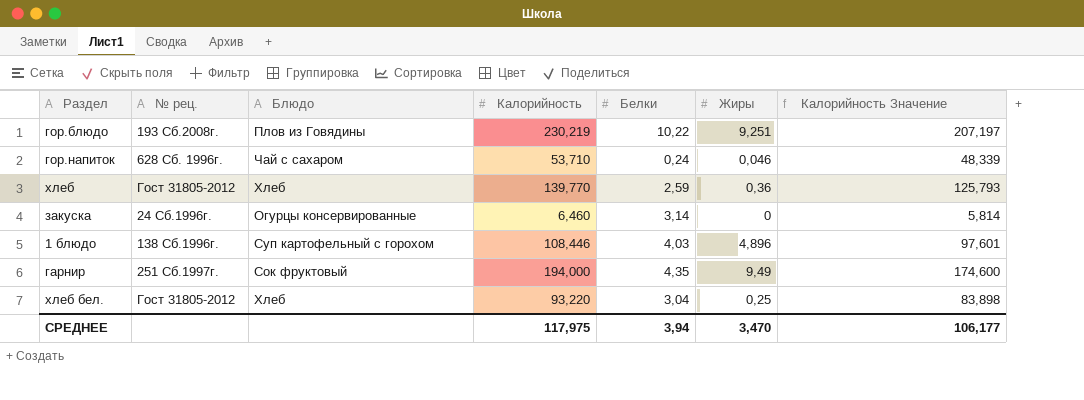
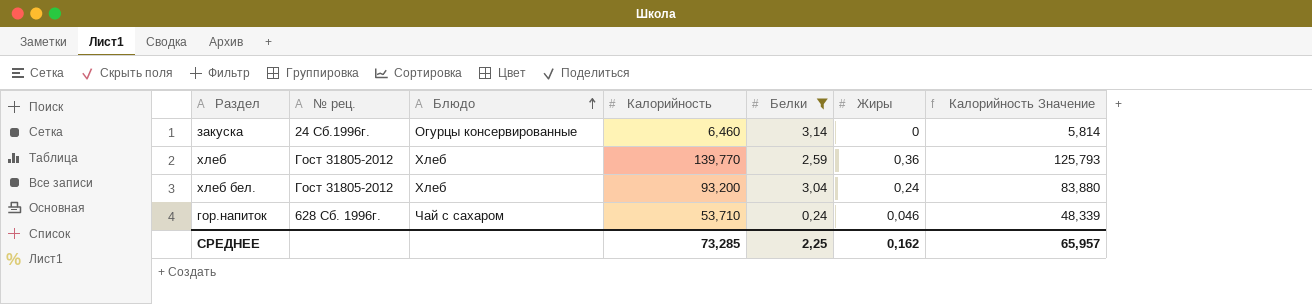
filter: none -> Белки <= 3,14
row order: none -> Блюдо ascending
хлеб бел. | Калорийность: 93,220 -> 93,200
хлеб бел. | Жиры: 0,25 -> 0,24
хлеб бел. | Калорийность Значение: 83,898 -> 83,880
СРЕДНЕЕ | Калорийность: 117,975 -> 73,285
СРЕДНЕЕ | Белки: 3,94 -> 2,25
СРЕДНЕЕ | Жиры: 3,470 -> 0,162
СРЕДНЕЕ | Калорийность Значение: 106,177 -> 65,957

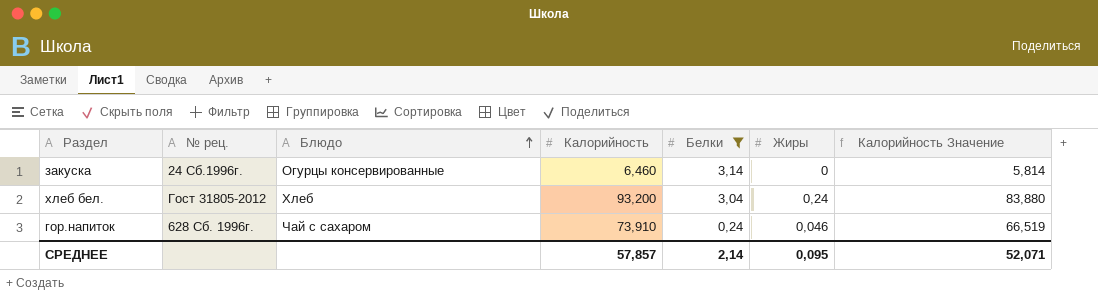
row хлеб: Гост 31805-2012 | Хлеб | 139,770 | 2,59 | 0,36 | 125,793 -> none
гор.напиток | Калорийность: 53,710 -> 73,910
гор.напиток | Калорийность Значение: 48,339 -> 66,519
СРЕДНЕЕ | Калорийность: 73,285 -> 57,857
СРЕДНЕЕ | Белки: 2,25 -> 2,14
СРЕДНЕЕ | Жиры: 0,162 -> 0,095
СРЕДНЕЕ | Калорийность Значение: 65,957 -> 52,071

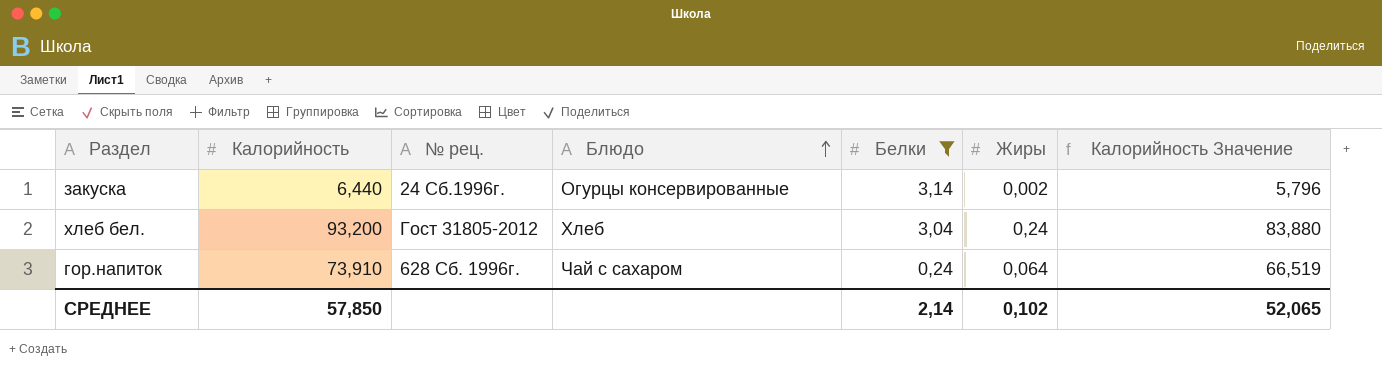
column Калорийность | position: 4 -> 2
закуска | Калорийность: 6,460 -> 6,440
закуска | Жиры: 0 -> 0,002
закуска | Калорийность Значение: 5,814 -> 5,796
гор.напиток | Жиры: 0,046 -> 0,064
СРЕДНЕЕ | Калорийность: 57,857 -> 57,850
СРЕДНЕЕ | Жиры: 0,095 -> 0,102
СРЕДНЕЕ | Калорийность Значение: 52,071 -> 52,065

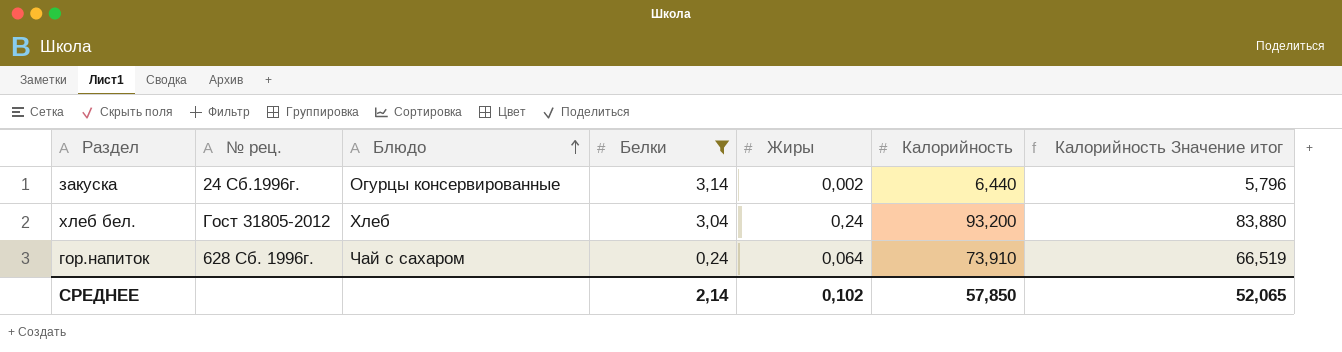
column Калорийность | position: 2 -> 6
column name: Калорийность Значение -> Калорийность Значение итог

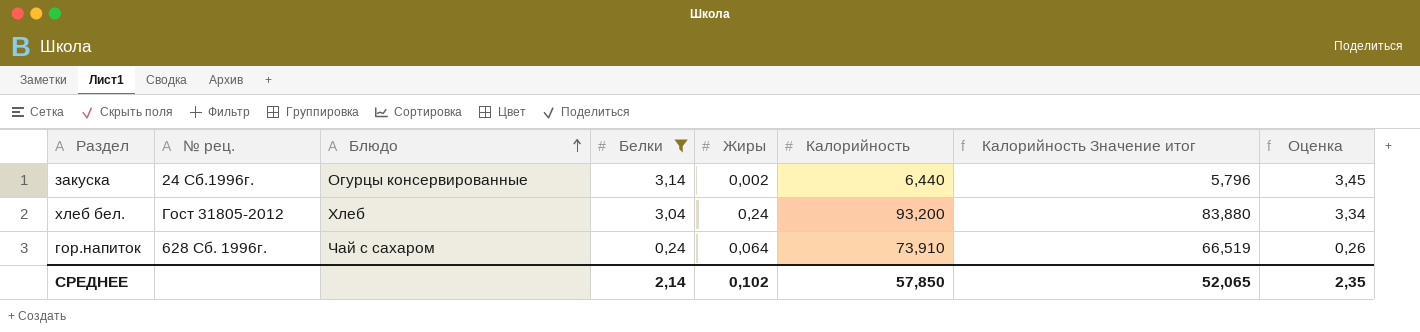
column Оценка | formula: none -> [Белки] * 1,1

